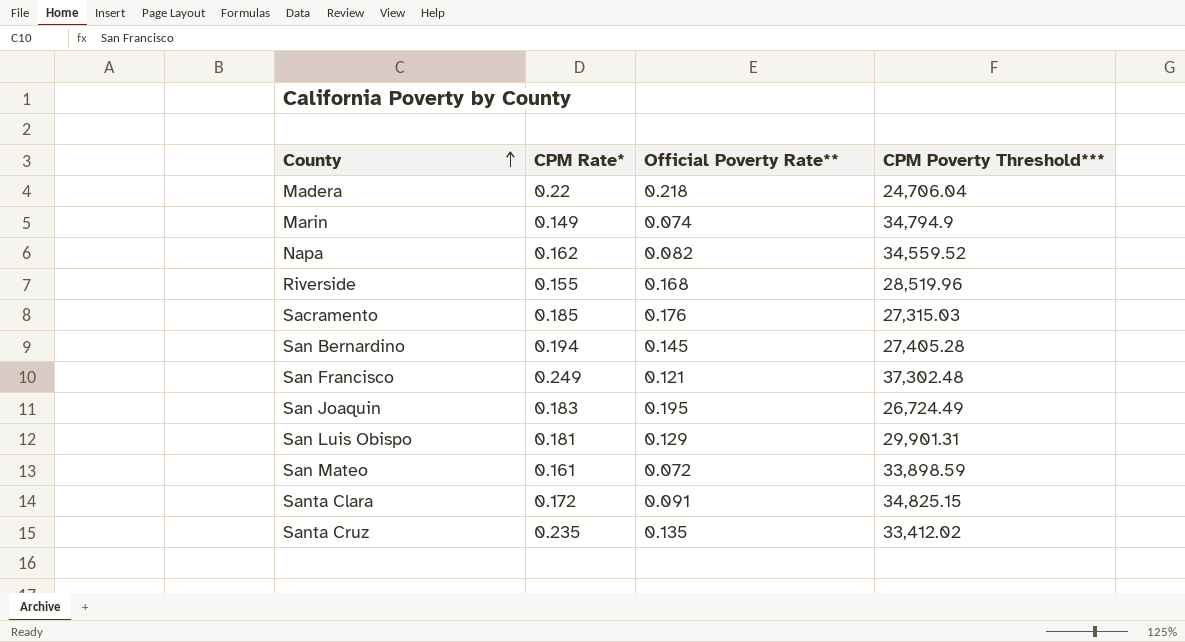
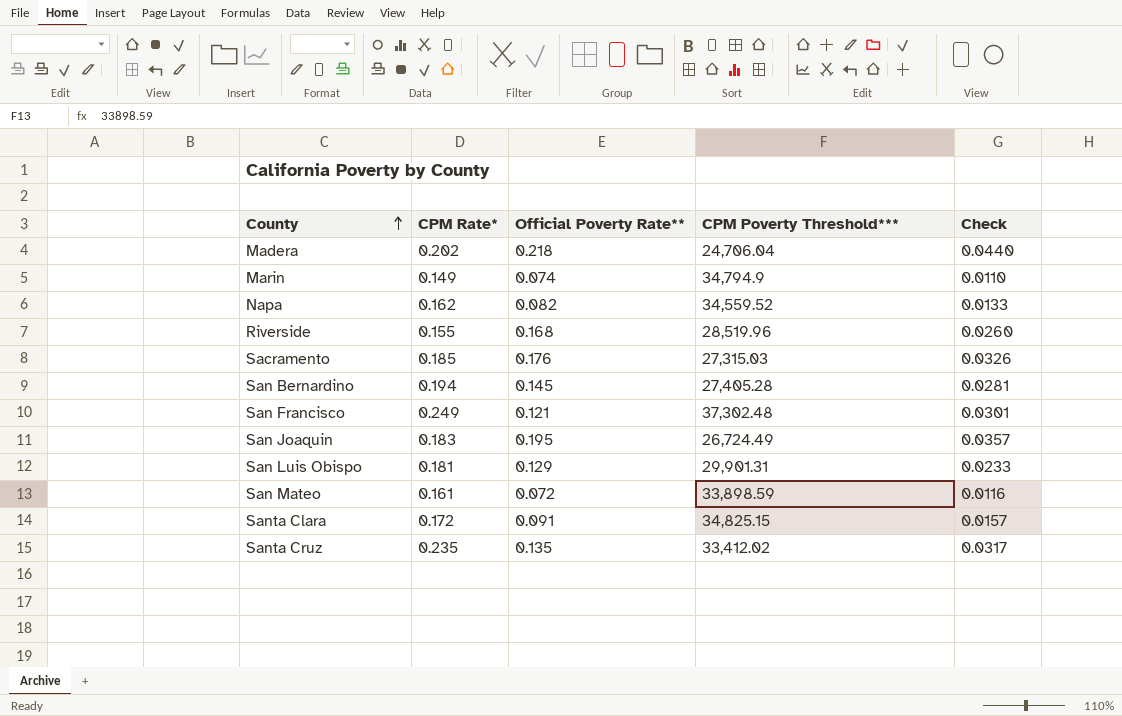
column Check | formula: none -> [CPM Rate*] * [Official Poverty Rate**]
Madera | CPM Rate*: 0.22 -> 0.202

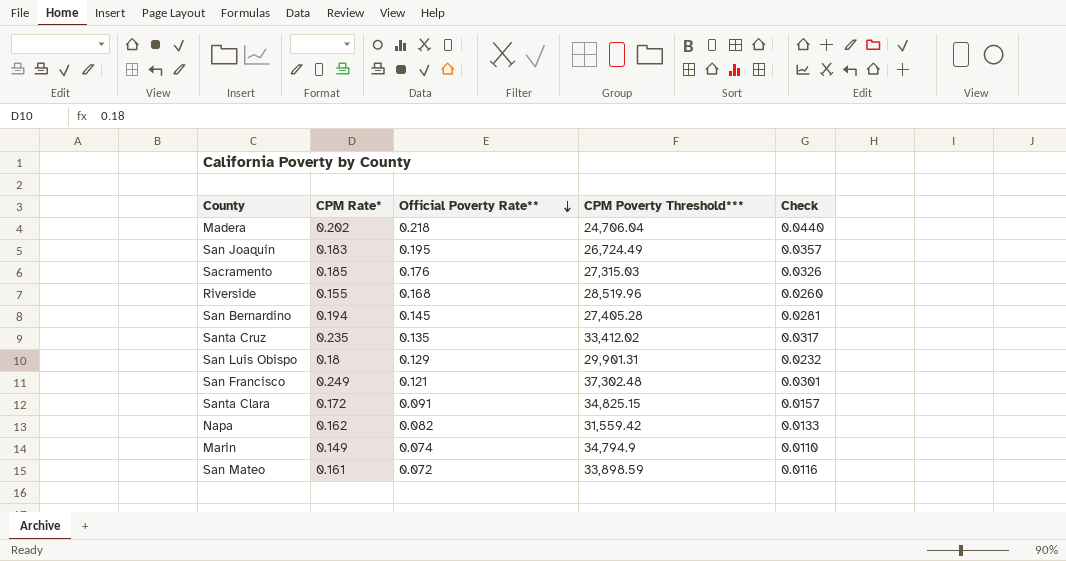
row order: County ascending -> Official Poverty Rate** descending
San Luis Obispo | CPM Rate*: 0.181 -> 0.18
San Luis Obispo | Check: 0.0233 -> 0.0232
Napa | CPM Poverty Threshold***: 34,559.52 -> 31,559.42

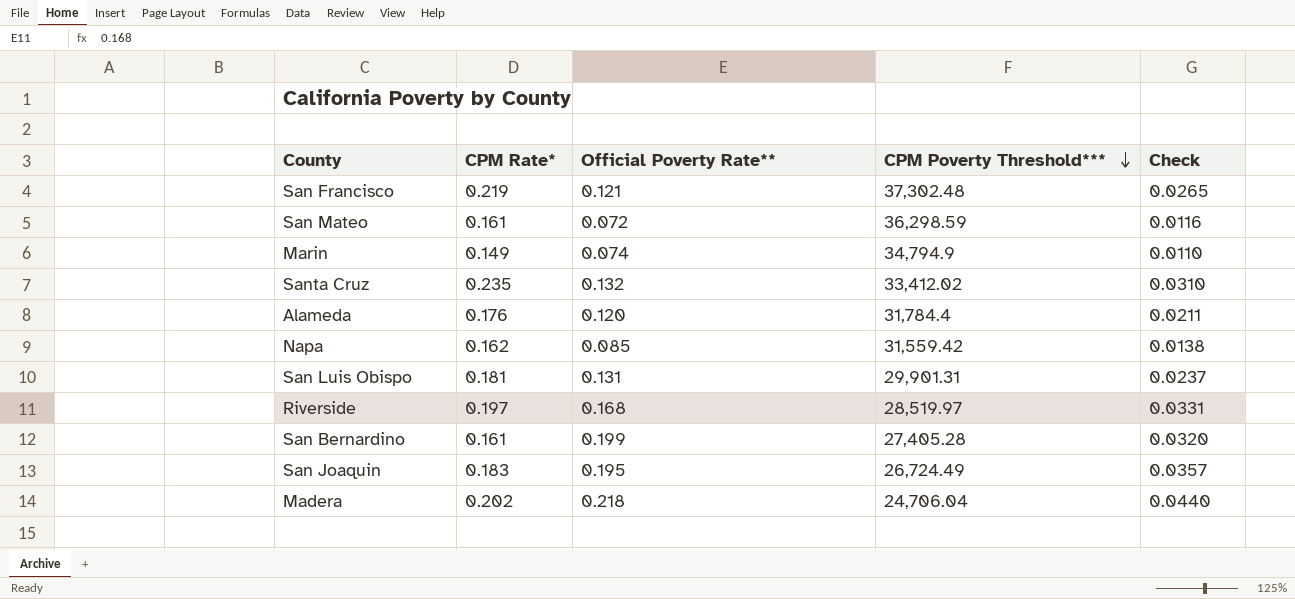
row order: Official Poverty Rate** descending -> CPM Poverty Threshold*** descending
row Sacramento: 0.185 | 0.176 | 27,315.03 | 0.0326 -> none
row Santa Clara: 0.172 | 0.091 | 34,825.15 | 0.0157 -> none
San Francisco | CPM Rate*: 0.249 -> 0.219
San Francisco | Check: 0.0301 -> 0.0265
San Mateo | CPM Poverty Threshold***: 33,898.59 -> 36,298.59
Santa Cruz | Official Poverty Rate**: 0.135 -> 0.132
Santa Cruz | Check: 0.0317 -> 0.0310
row Alameda: none -> 0.176 | 0.120 | 31,784.4 | 0.0211
Napa | Official Poverty Rate**: 0.082 -> 0.085
Napa | Check: 0.0133 -> 0.0138
San Luis Obispo | CPM Rate*: 0.18 -> 0.181
San Luis Obispo | Official Poverty Rate**: 0.129 -> 0.131
San Luis Obispo | Check: 0.0232 -> 0.0237
Riverside | CPM Rate*: 0.155 -> 0.197
Riverside | CPM Poverty Threshold***: 28,519.96 -> 28,519.97
Riverside | Check: 0.0260 -> 0.0331
San Bernardino | CPM Rate*: 0.194 -> 0.161
San Bernardino | Official Poverty Rate**: 0.145 -> 0.199
San Bernardino | Check: 0.0281 -> 0.0320

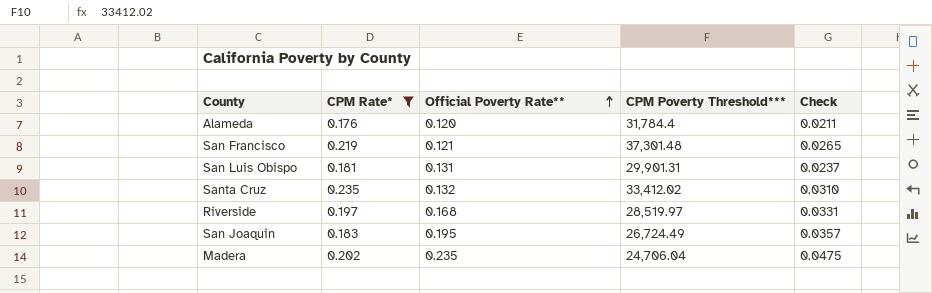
filter: none -> CPM Rate* >= 0.176
row order: CPM Poverty Threshold*** descending -> Official Poverty Rate** ascending
San Francisco | CPM Poverty Threshold***: 37,302.48 -> 37,301.48
Madera | Official Poverty Rate**: 0.218 -> 0.235
Madera | Check: 0.0440 -> 0.0475

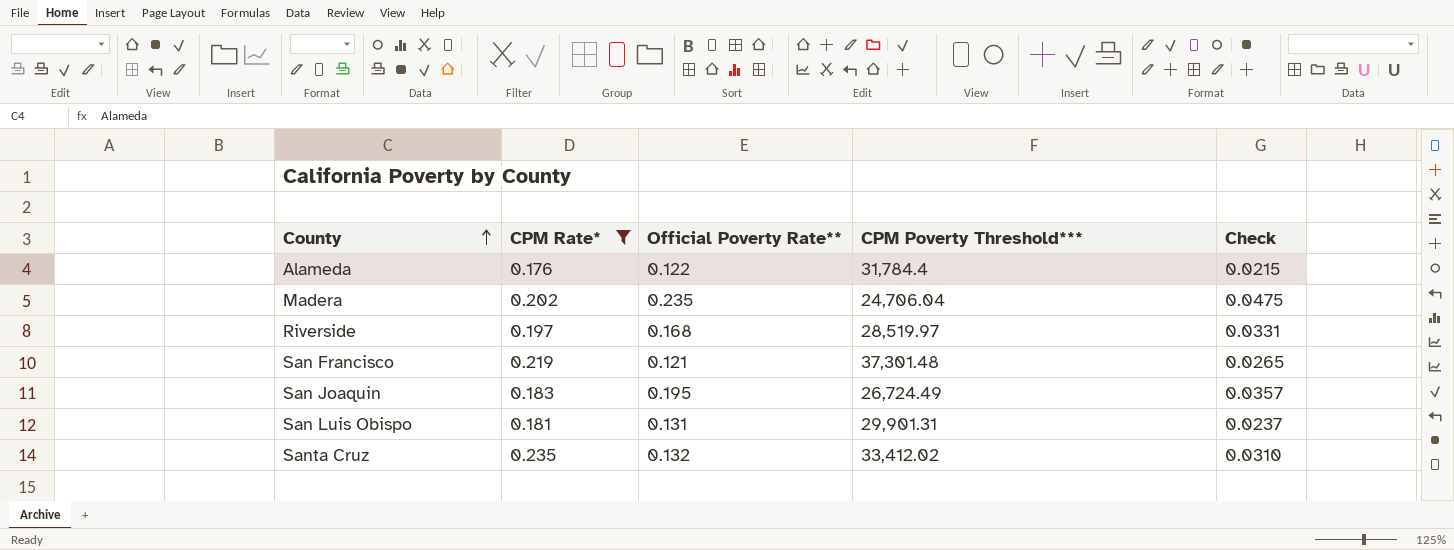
row order: Official Poverty Rate** ascending -> County ascending
Alameda | Official Poverty Rate**: 0.120 -> 0.122
Alameda | Check: 0.0211 -> 0.0215

